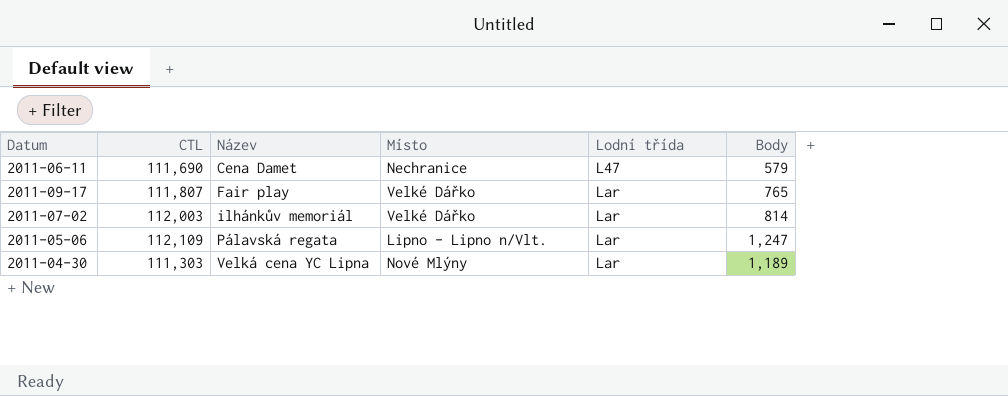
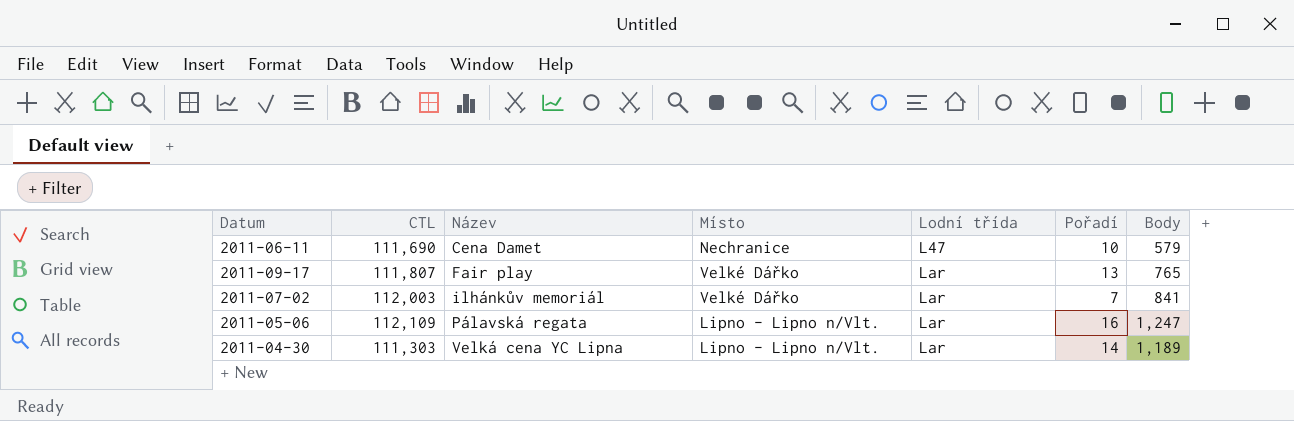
column Pořadí | position: none -> 6
2011-07-02 | Body: 814 -> 841
2011-04-30 | Místo: Nové Mlýny -> Lipno - Lipno n/Vlt.

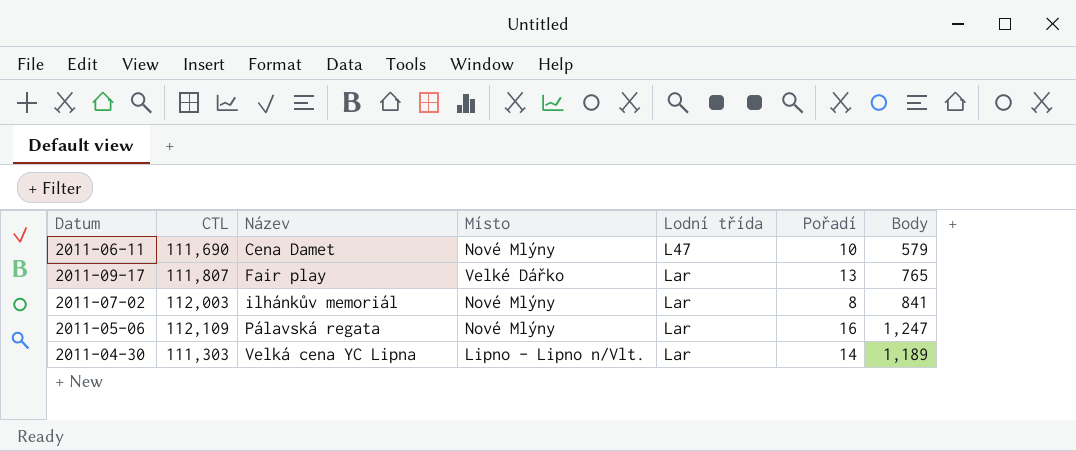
2011-06-11 | Místo: Nechranice -> Nové Mlýny
2011-07-02 | Místo: Velké Dářko -> Nové Mlýny
2011-07-02 | Pořadí: 7 -> 8
2011-05-06 | Místo: Lipno - Lipno n/Vlt. -> Nové Mlýny

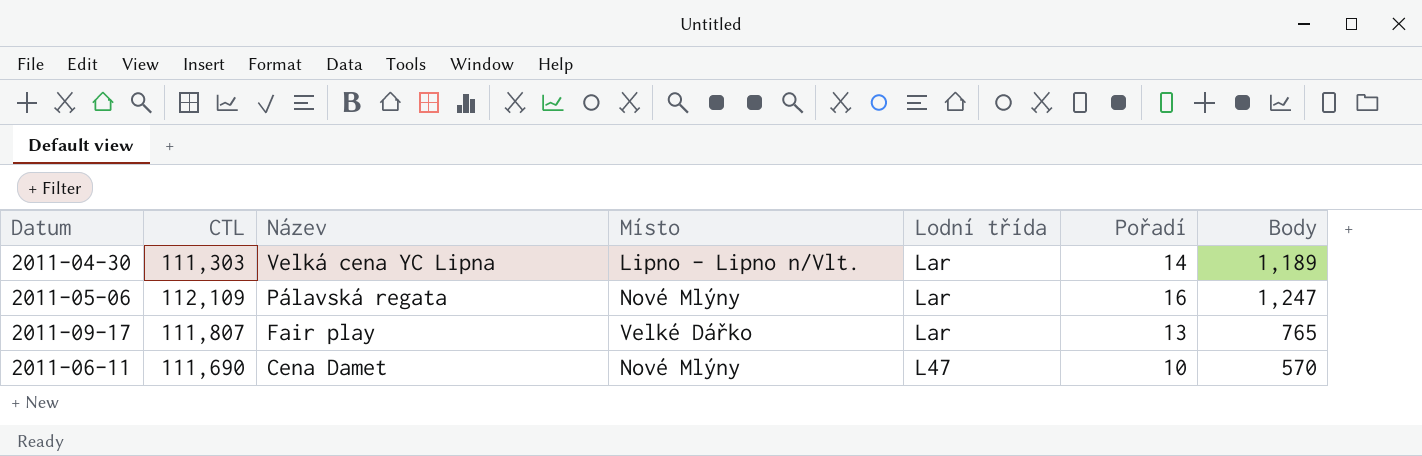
row order: Název ascending -> Název descending
row 2011-07-02: 112,003 | ilhánkův memoriál | Nové Mlýny | Lar | 8 | 841 -> none
2011-06-11 | Body: 579 -> 570

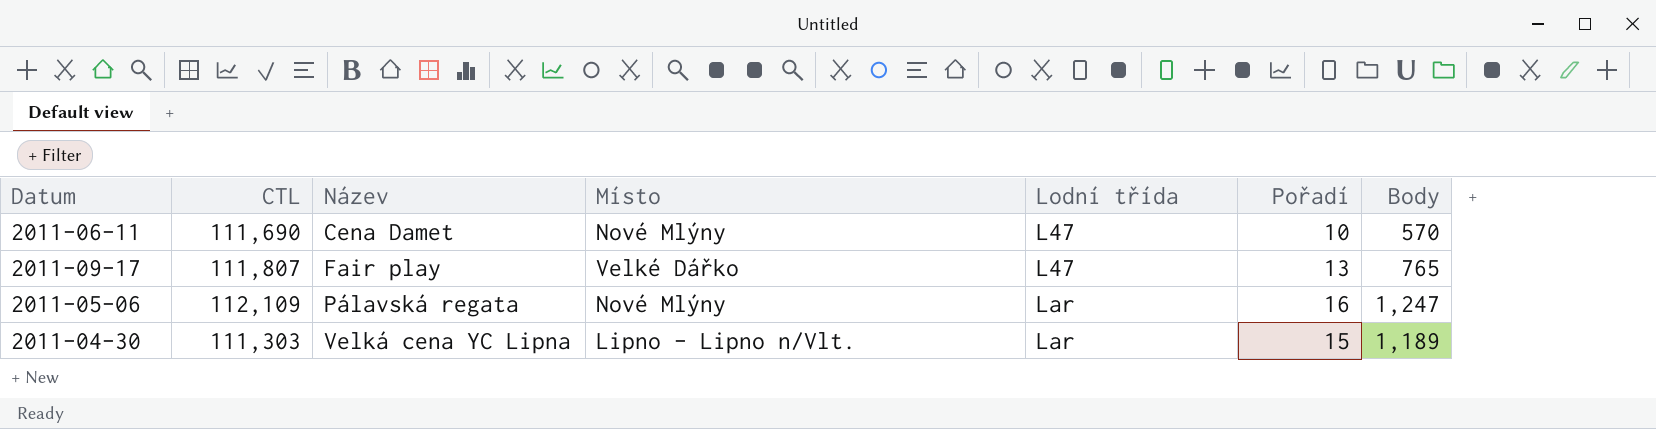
row order: Název descending -> Název ascending
2011-09-17 | Lodní třída: Lar -> L47
2011-04-30 | Pořadí: 14 -> 15

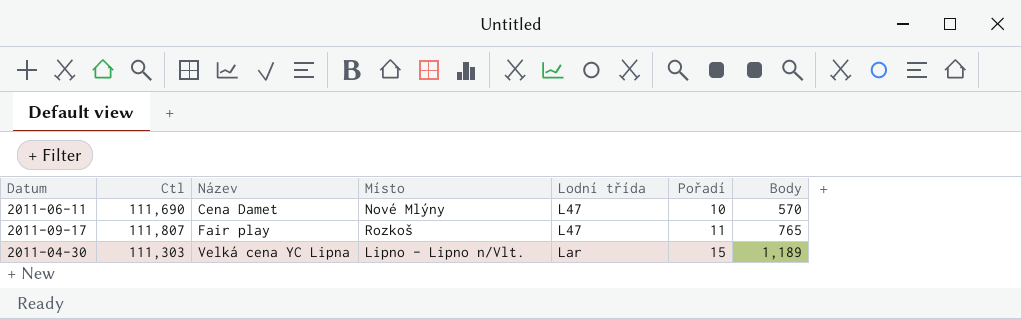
column name: CTL -> Ctl
row 2011-05-06: 112,109 | Pálavská regata | Nové Mlýny | Lar | 16 | 1,247 -> none
2011-09-17 | Místo: Velké Dářko -> Rozkoš
2011-09-17 | Pořadí: 13 -> 11

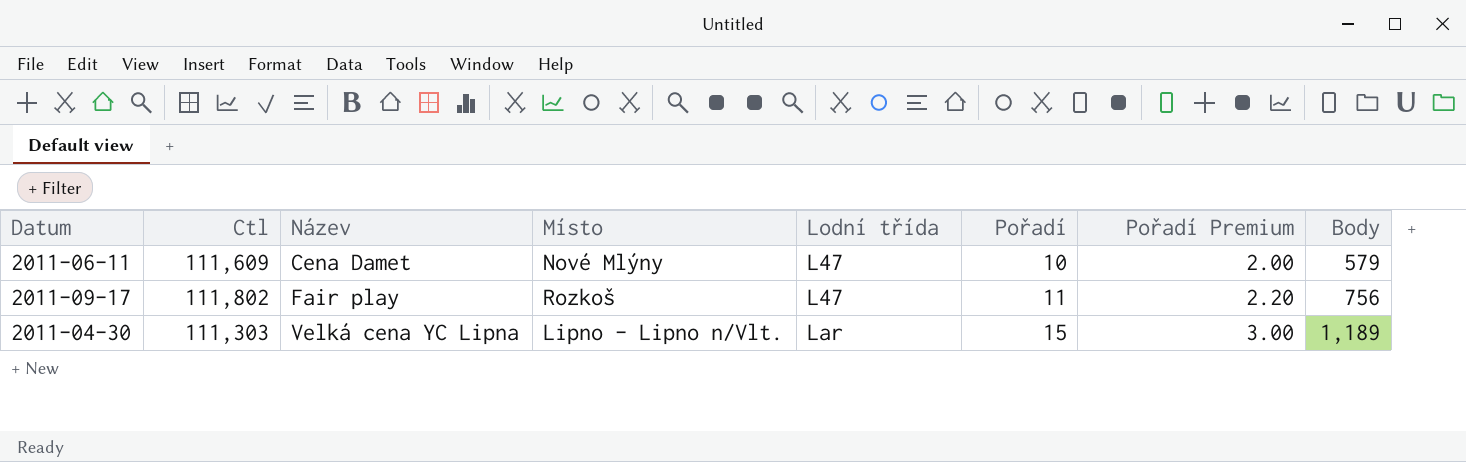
column Pořadí Premium | formula: none -> [Pořadí] * 0.2
2011-06-11 | Ctl: 111,690 -> 111,609
2011-06-11 | Body: 570 -> 579
2011-09-17 | Ctl: 111,807 -> 111,802
2011-09-17 | Body: 765 -> 756

